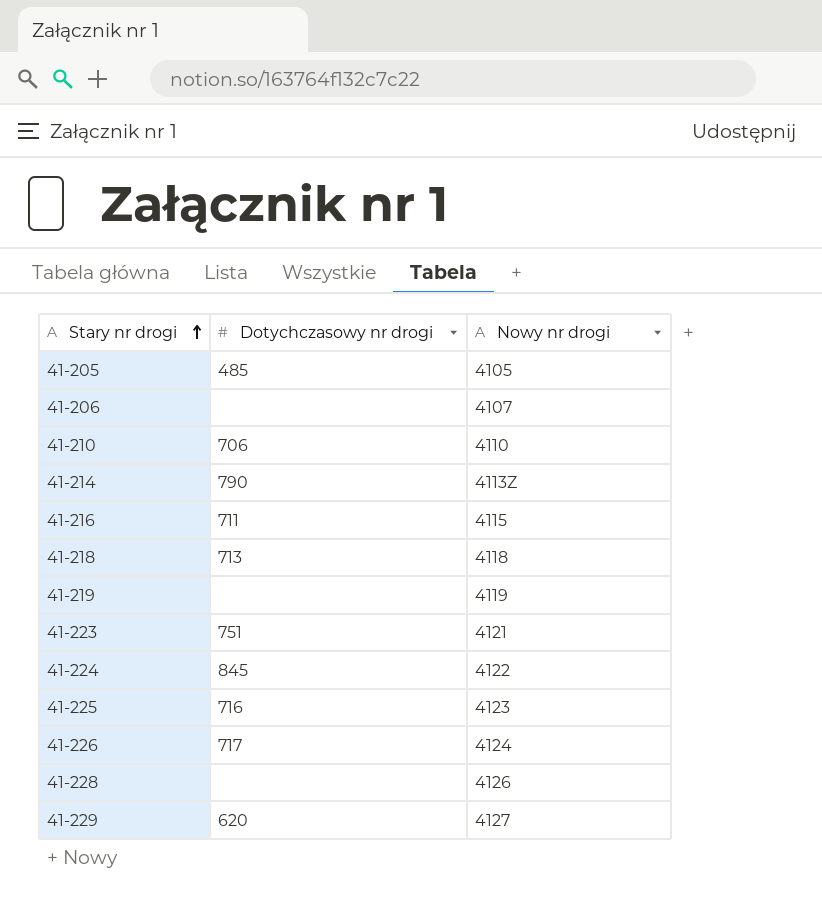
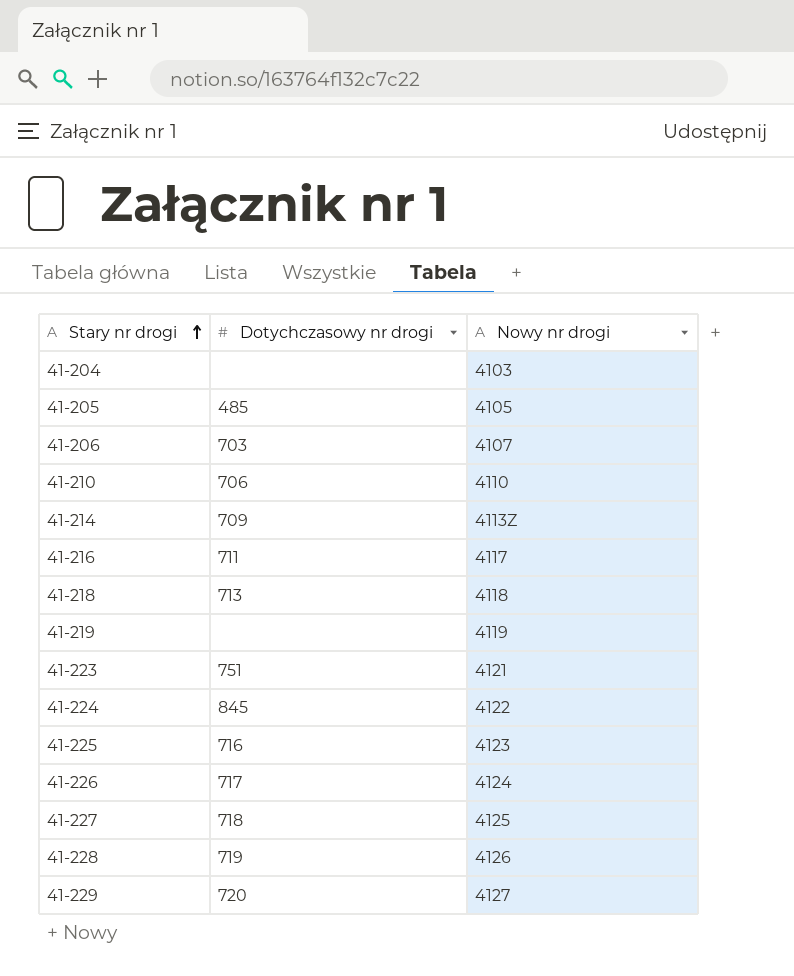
row 41-204: none -> none | 4103
41-206 | Dotychczasowy nr drogi: none -> 703
41-214 | Dotychczasowy nr drogi: 790 -> 709
41-216 | Nowy nr drogi: 4115 -> 4117
row 41-227: none -> 718 | 4125
41-228 | Dotychczasowy nr drogi: none -> 719
41-229 | Dotychczasowy nr drogi: 620 -> 720

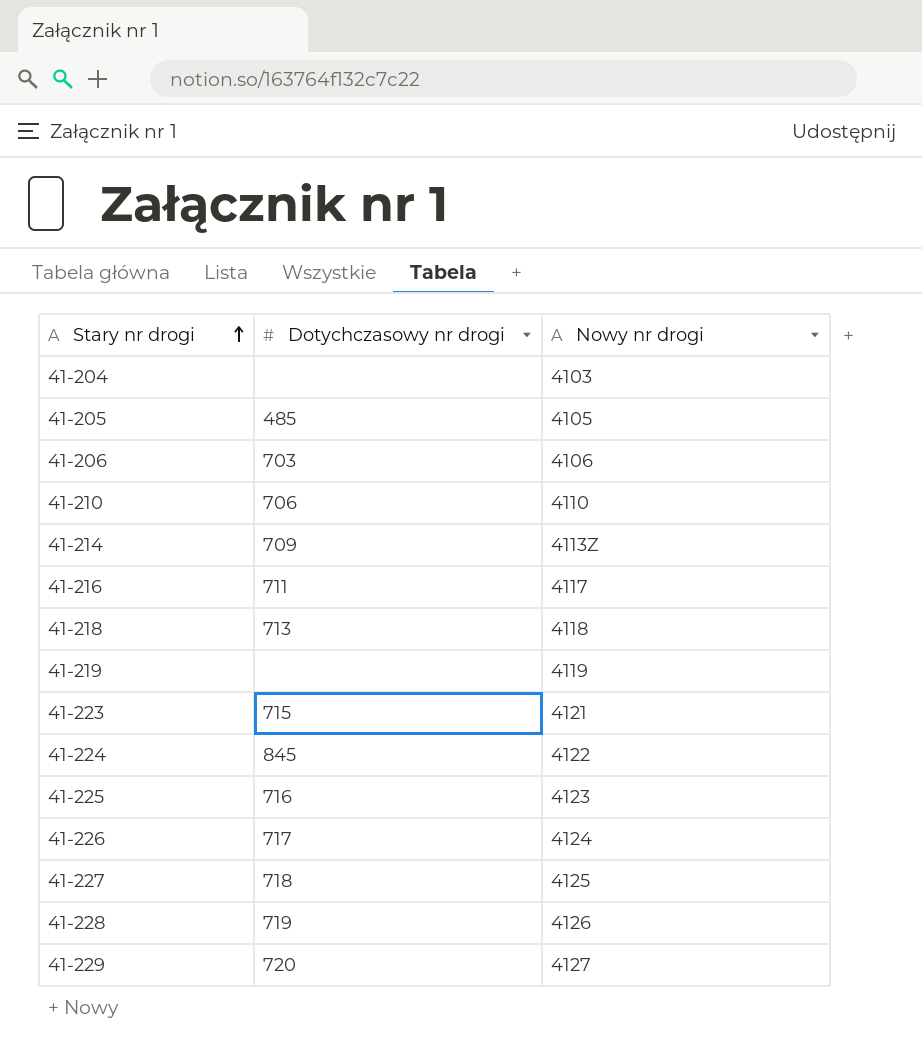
41-206 | Nowy nr drogi: 4107 -> 4106
41-223 | Dotychczasowy nr drogi: 751 -> 715

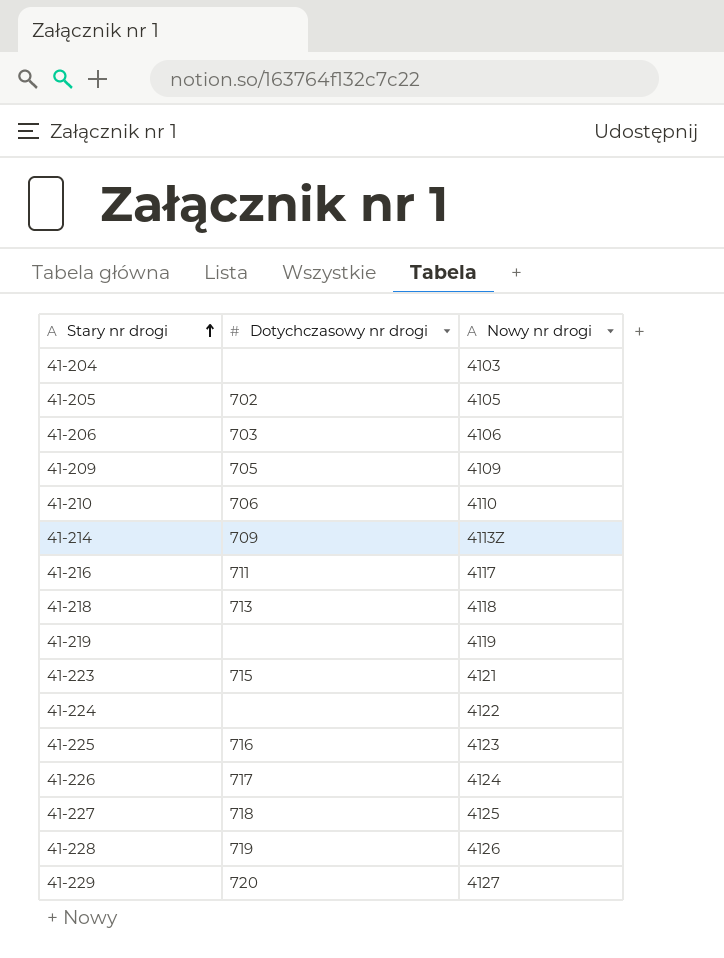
41-205 | Dotychczasowy nr drogi: 485 -> 702
row 41-209: none -> 705 | 4109
41-224 | Dotychczasowy nr drogi: 845 -> none

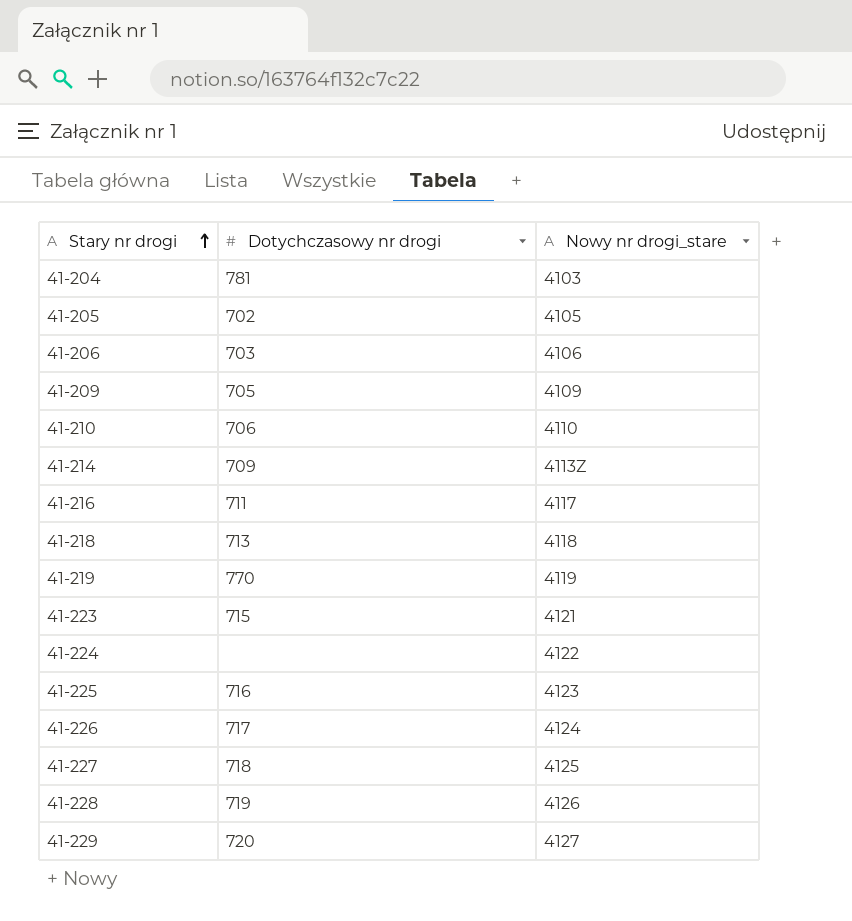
column name: Nowy nr drogi -> Nowy nr drogi_stare
41-204 | Dotychczasowy nr drogi: none -> 781
41-219 | Dotychczasowy nr drogi: none -> 770

